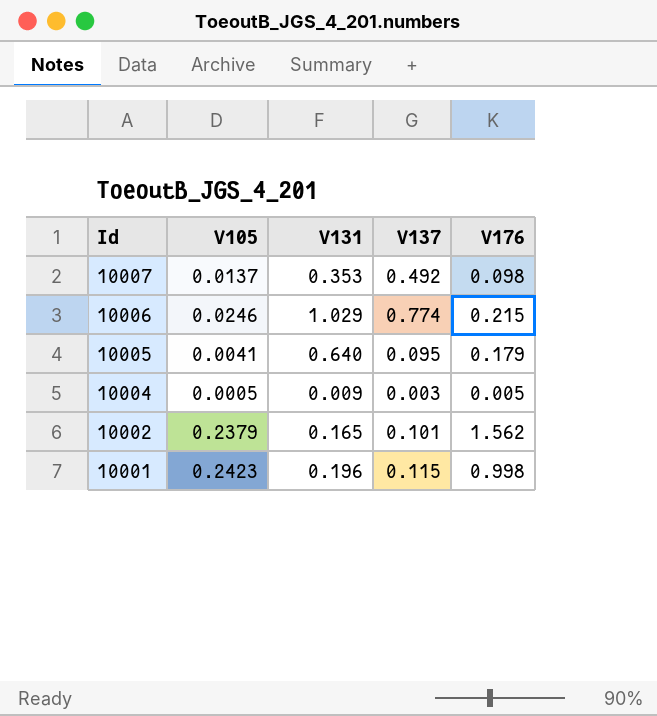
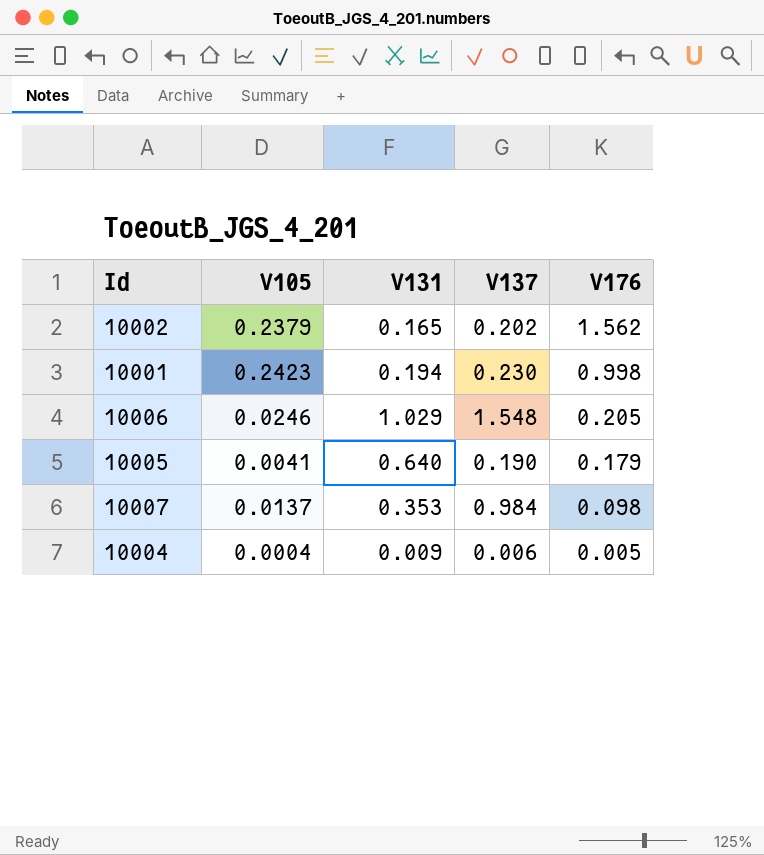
row order: Id descending -> V176 descending
10002 | V137: 0.101 -> 0.202
10001 | V131: 0.196 -> 0.194
10001 | V137: 0.115 -> 0.230
10006 | V137: 0.774 -> 1.548
10006 | V176: 0.215 -> 0.205
10005 | V137: 0.095 -> 0.190
10007 | V137: 0.492 -> 0.984
10004 | V105: 0.0005 -> 0.0004
10004 | V137: 0.003 -> 0.006

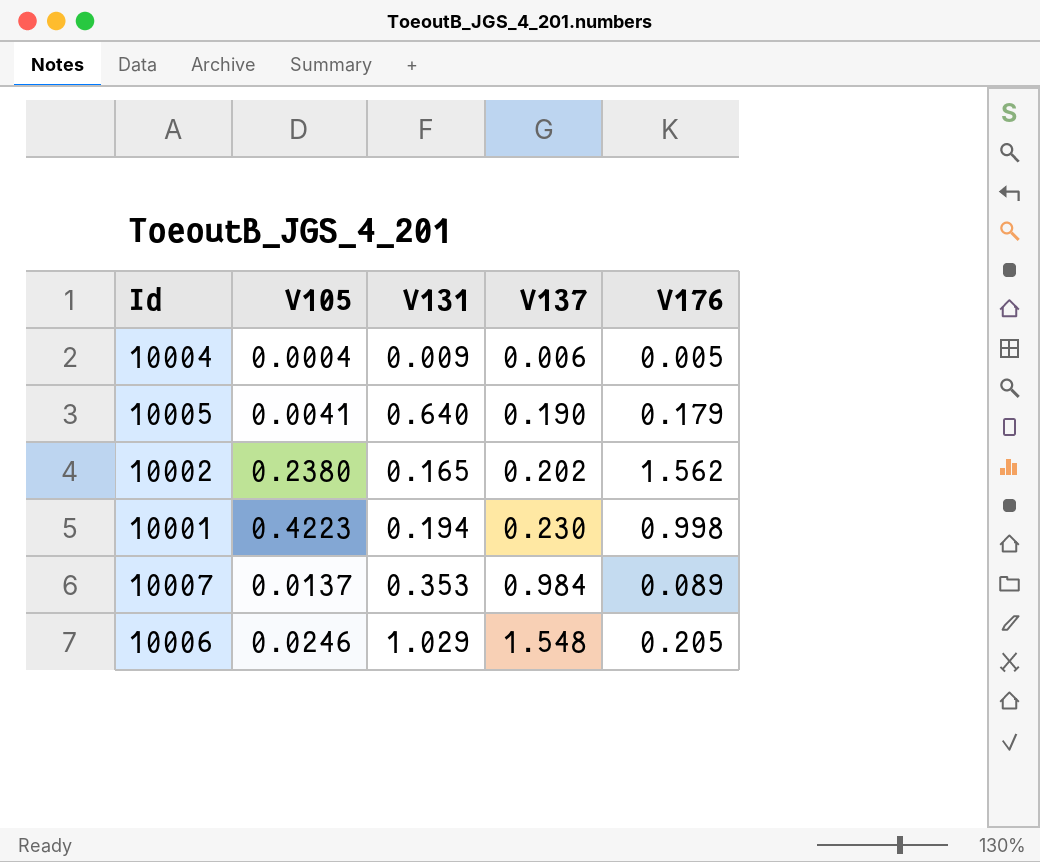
row order: V176 descending -> V137 ascending
10002 | V105: 0.2379 -> 0.2380
10001 | V105: 0.2423 -> 0.4223
10007 | V176: 0.098 -> 0.089

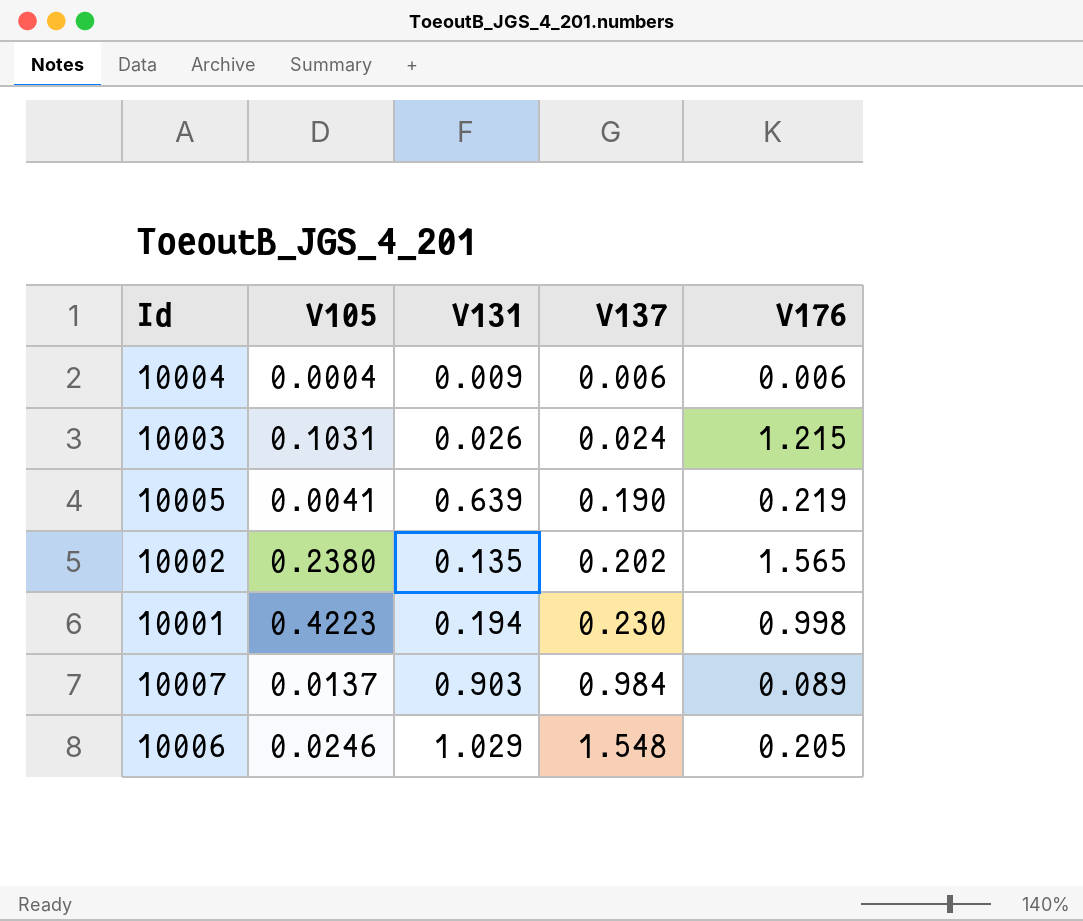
10004 | V176: 0.005 -> 0.006
row 10003: none -> 0.1031 | 0.026 | 0.024 | 1.215
10005 | V131: 0.640 -> 0.639
10005 | V176: 0.179 -> 0.219
10002 | V131: 0.165 -> 0.135
10002 | V176: 1.562 -> 1.565
10007 | V131: 0.353 -> 0.903

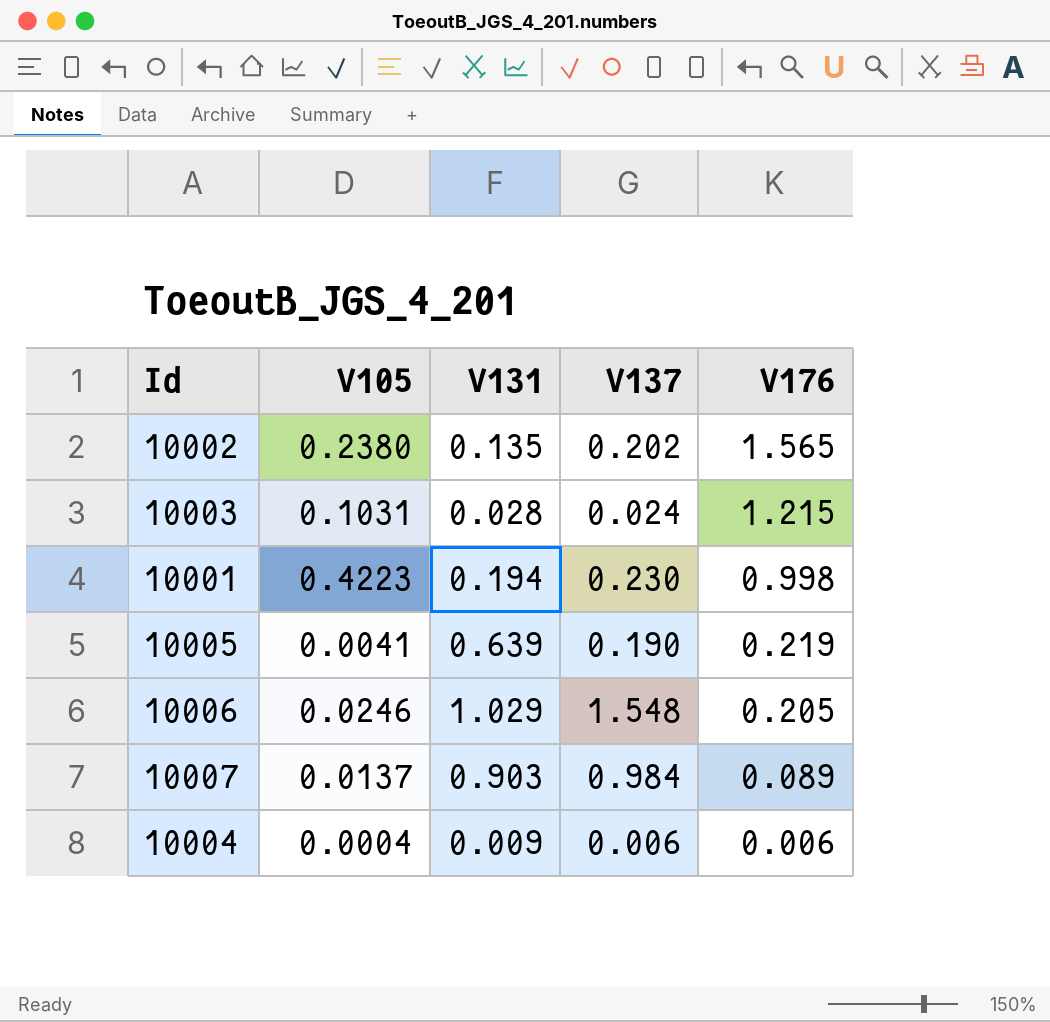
row order: V137 ascending -> V176 descending
10003 | V131: 0.026 -> 0.028

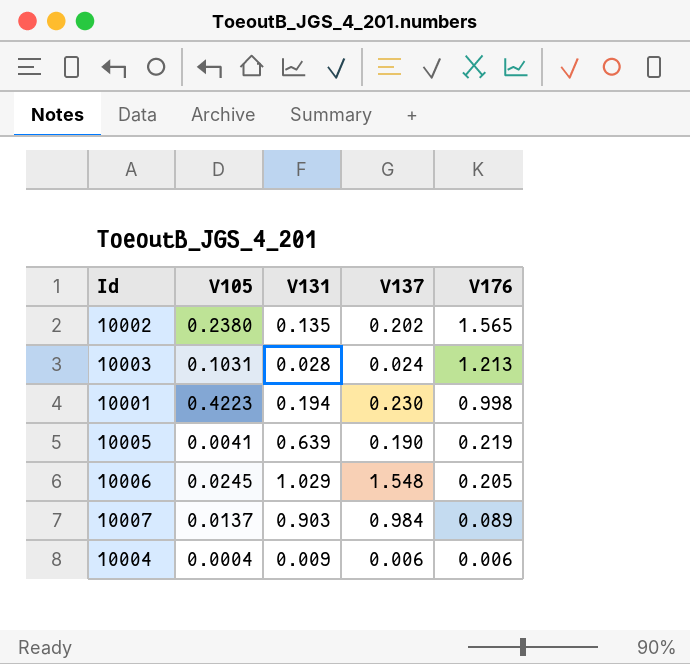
10003 | V176: 1.215 -> 1.213
10006 | V105: 0.0246 -> 0.0245

